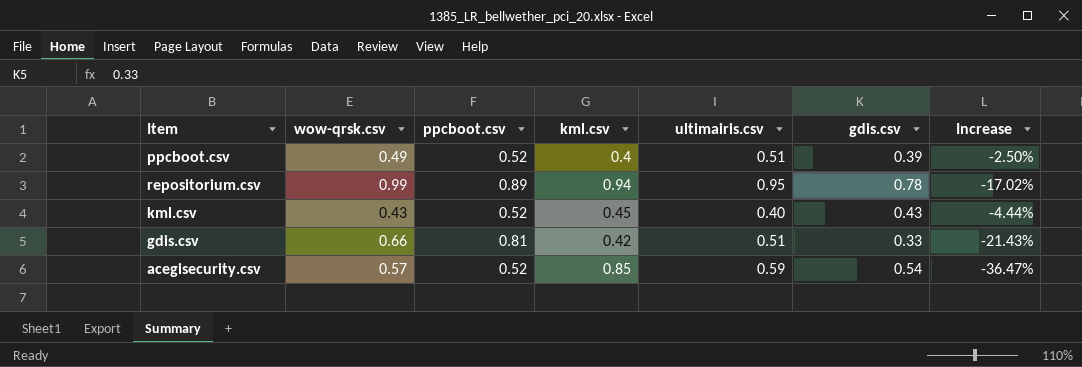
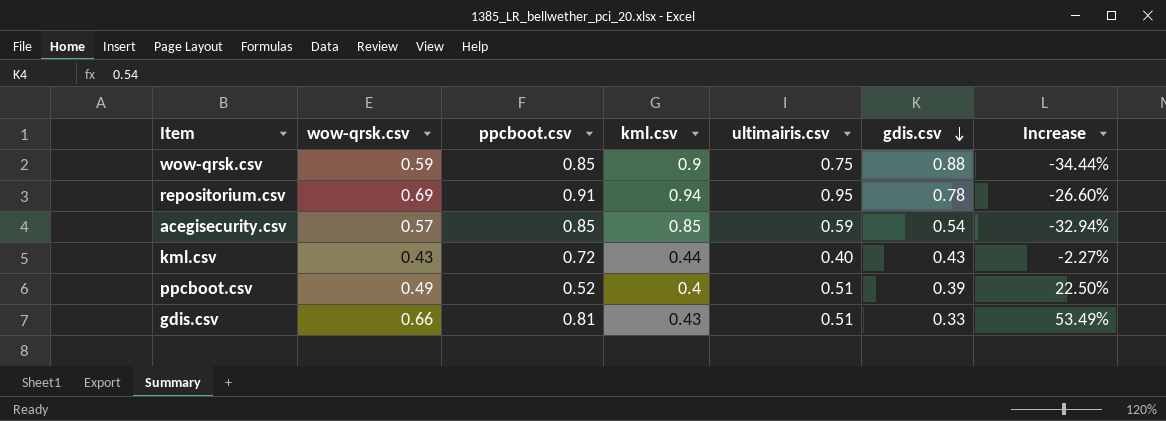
row order: none -> gdis.csv descending
column Increase | formula: ([gdis.csv] - [kml.csv]) / [kml.csv] -> ([wow-qrsk.csv] - [kml.csv]) / [kml.csv]
row wow-qrsk.csv: none -> 0.59 | 0.85 | 0.9 | 0.75 | 0.88 | -34.44%
repositorium.csv | wow-qrsk.csv: 0.99 -> 0.69
repositorium.csv | ppcboot.csv: 0.89 -> 0.91
acegisecurity.csv | ppcboot.csv: 0.52 -> 0.85
kml.csv | ppcboot.csv: 0.52 -> 0.72
kml.csv | kml.csv: 0.45 -> 0.44
gdis.csv | kml.csv: 0.42 -> 0.43

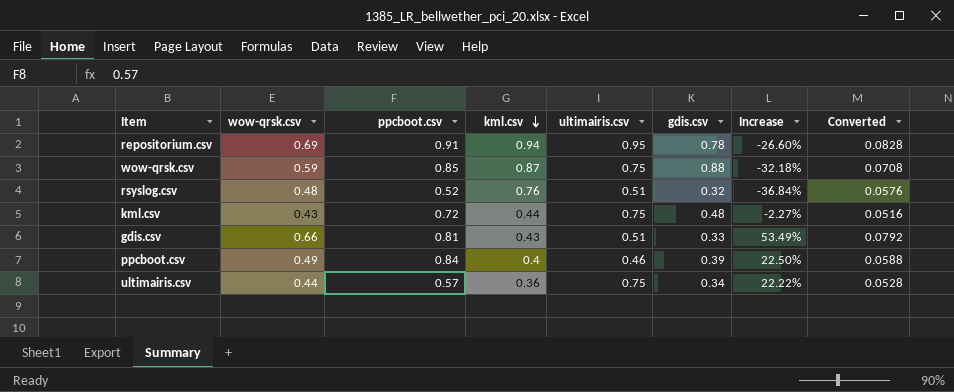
row order: gdis.csv descending -> kml.csv descending
column Converted | formula: none -> [wow-qrsk.csv] * 0.12
row acegisecurity.csv: 0.57 | 0.85 | 0.85 | 0.59 | 0.54 | -32.94% -> none
wow-qrsk.csv | kml.csv: 0.9 -> 0.87
wow-qrsk.csv | Increase: -34.44% -> -32.18%
row rsyslog.csv: none -> 0.48 | 0.52 | 0.76 | 0.51 | 0.32 | -36.84% | 0.0576
kml.csv | ultimairis.csv: 0.40 -> 0.75
kml.csv | gdis.csv: 0.43 -> 0.48
ppcboot.csv | ppcboot.csv: 0.52 -> 0.84
ppcboot.csv | ultimairis.csv: 0.51 -> 0.46
row ultimairis.csv: none -> 0.44 | 0.57 | 0.36 | 0.75 | 0.34 | 22.22% | 0.0528

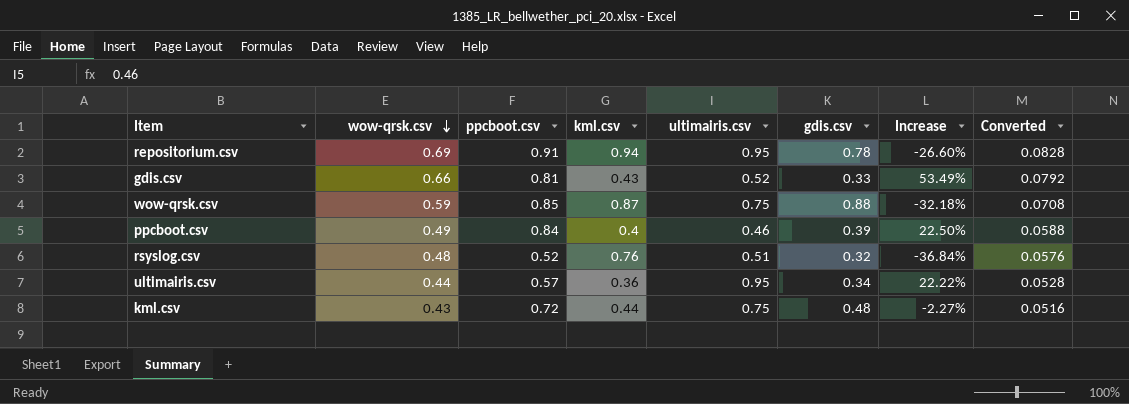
row order: kml.csv descending -> wow-qrsk.csv descending
gdis.csv | ultimairis.csv: 0.51 -> 0.52
ultimairis.csv | ultimairis.csv: 0.75 -> 0.95

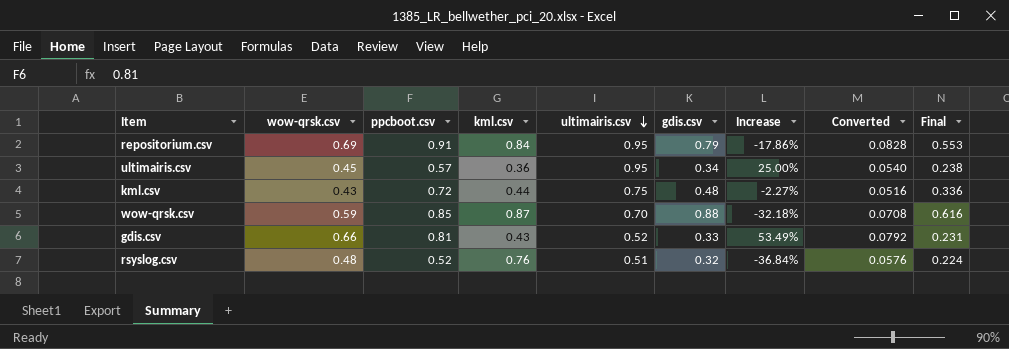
row order: wow-qrsk.csv descending -> ultimairis.csv descending
column Final | formula: none -> [gdis.csv] * 0.7
row ppcboot.csv: 0.49 | 0.84 | 0.4 | 0.46 | 0.39 | 22.50% | 0.0588 -> none
repositorium.csv | kml.csv: 0.94 -> 0.84
repositorium.csv | gdis.csv: 0.78 -> 0.79
repositorium.csv | Increase: -26.60% -> -17.86%
ultimairis.csv | wow-qrsk.csv: 0.44 -> 0.45
ultimairis.csv | Increase: 22.22% -> 25.00%
ultimairis.csv | Converted: 0.0528 -> 0.0540
wow-qrsk.csv | ultimairis.csv: 0.75 -> 0.70

